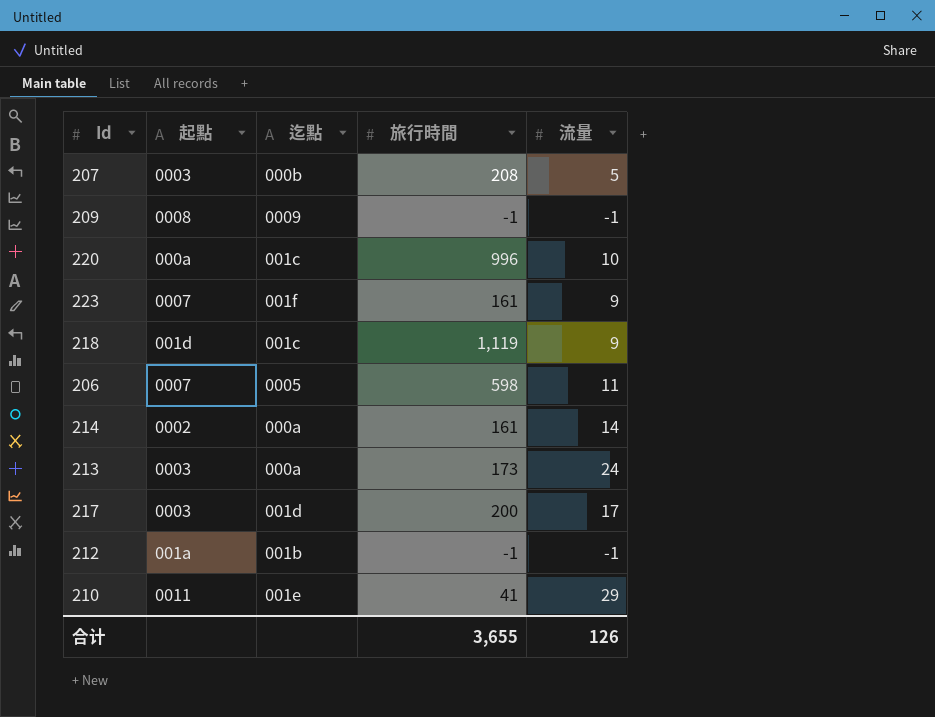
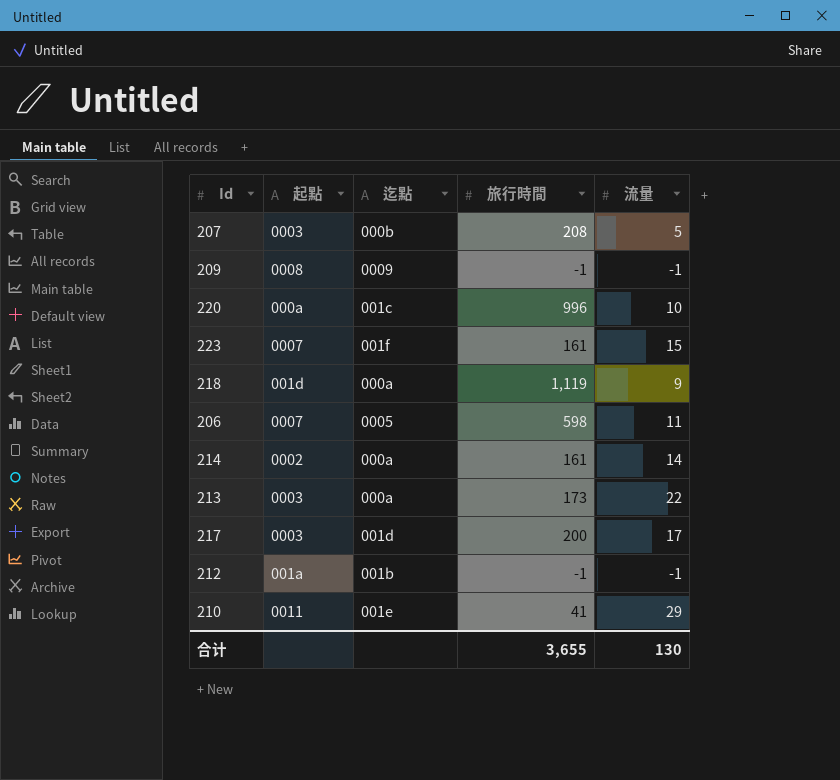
223 | 流量: 9 -> 15
218 | 迄點: 001c -> 000a
213 | 流量: 24 -> 22
合计 | 流量: 126 -> 130

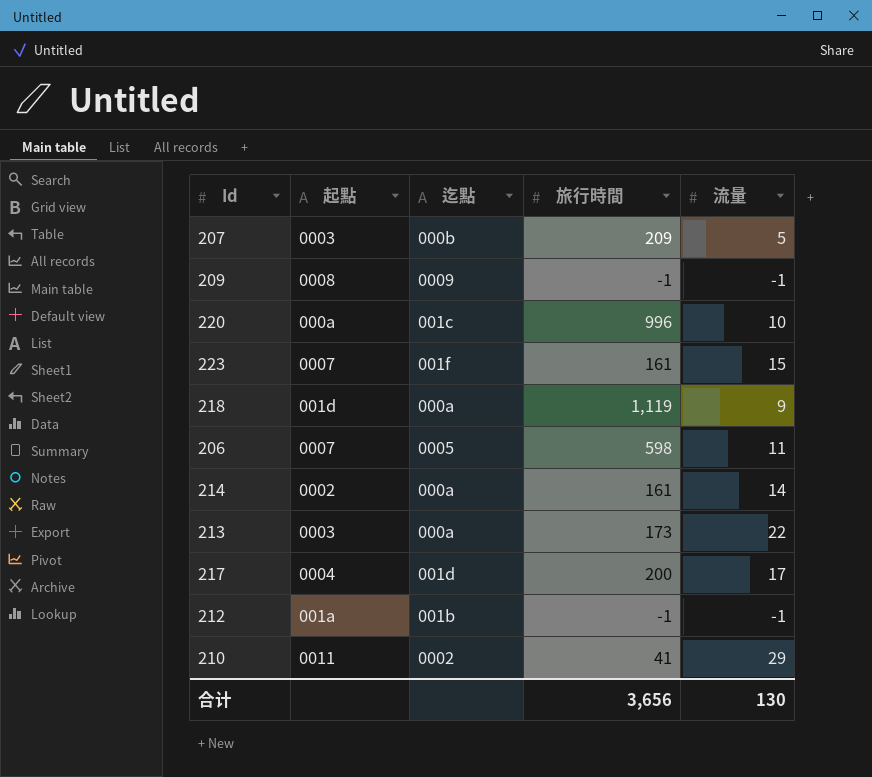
207 | 旅行時間: 208 -> 209
217 | 起點: 0003 -> 0004
210 | 迄點: 001e -> 0002
合计 | 旅行時間: 3,655 -> 3,656

